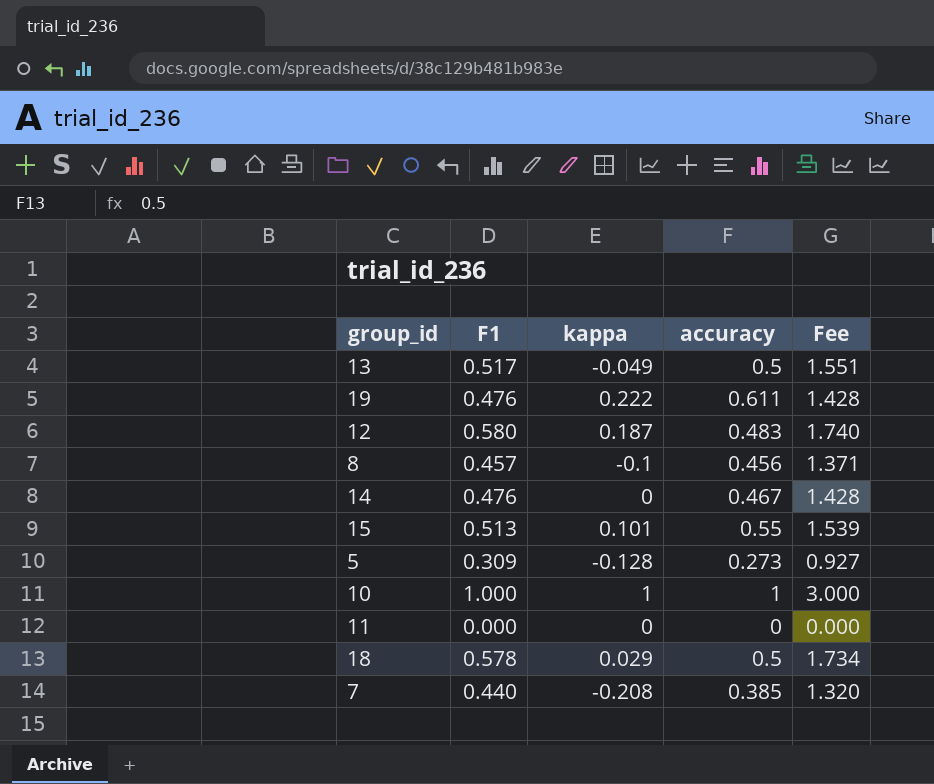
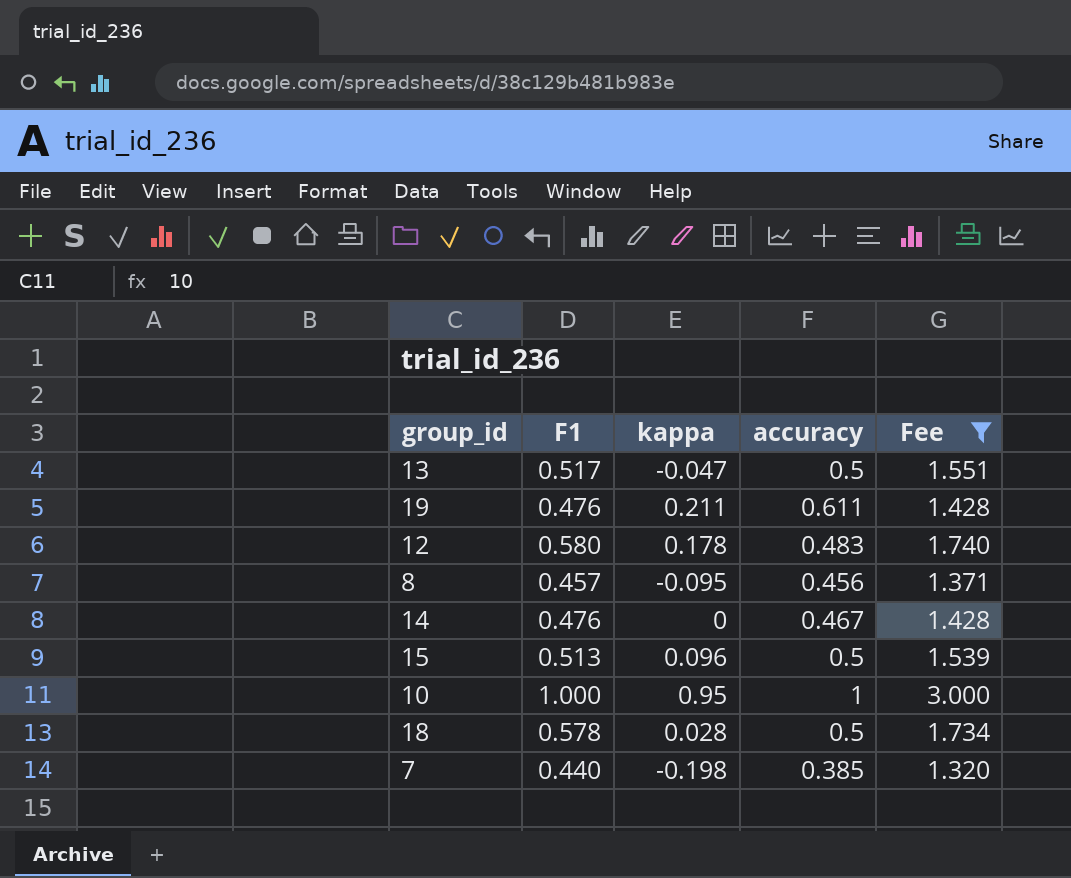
filter: none -> Fee >= 1.320
13 | kappa: -0.049 -> -0.047
19 | kappa: 0.222 -> 0.211
12 | kappa: 0.187 -> 0.178
8 | kappa: -0.1 -> -0.095
15 | kappa: 0.101 -> 0.096
15 | accuracy: 0.55 -> 0.5
10 | kappa: 1 -> 0.95
18 | kappa: 0.029 -> 0.028
7 | kappa: -0.208 -> -0.198

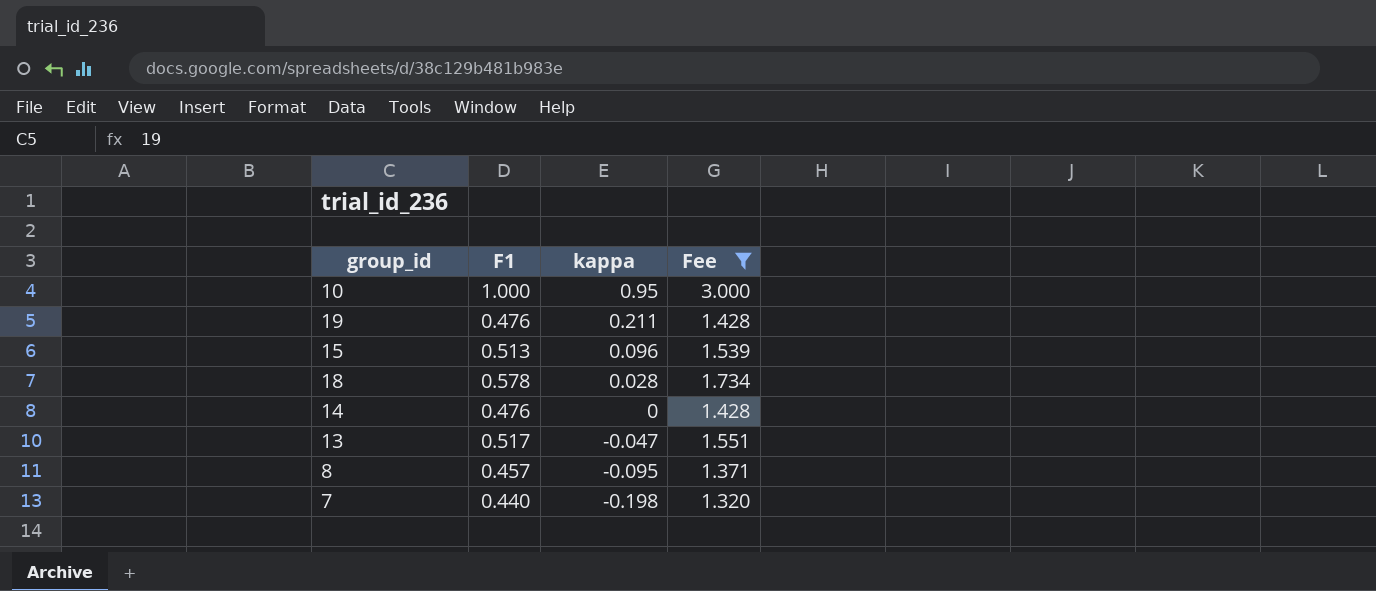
row order: none -> kappa descending
column accuracy | position: 4 -> none
row 12: 0.580 | 0.178 | 0.483 | 1.740 -> none

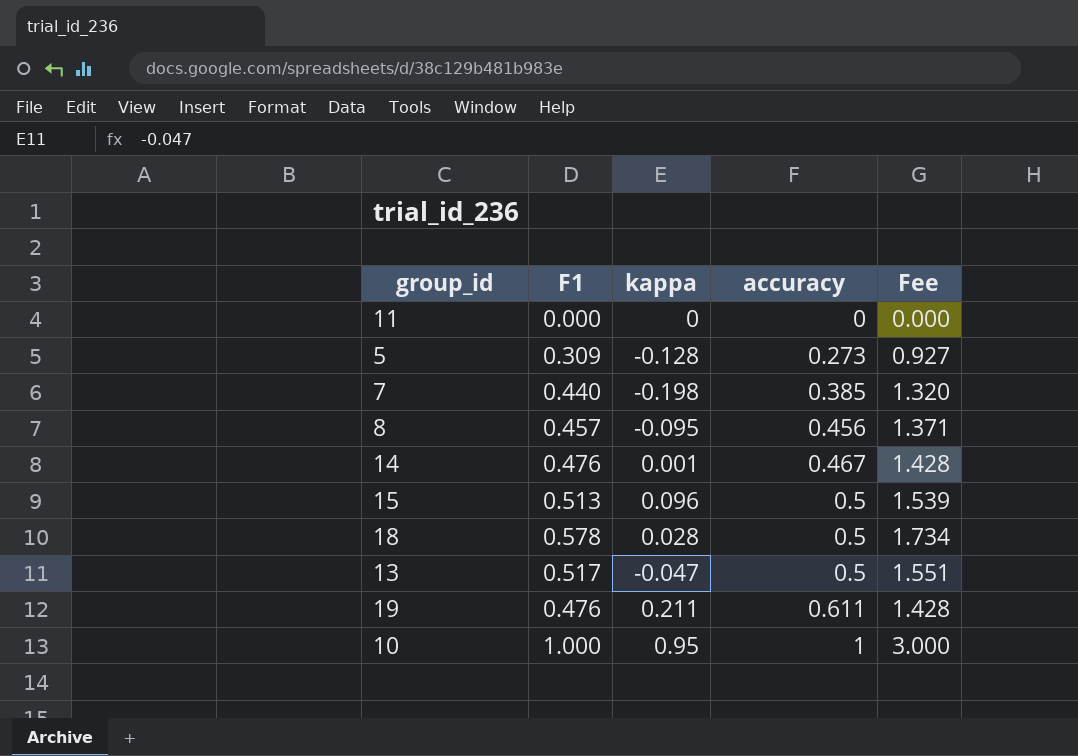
filter: Fee >= 1.320 -> none
row order: kappa descending -> accuracy ascending
column accuracy | position: none -> 4
14 | kappa: 0 -> 0.001

